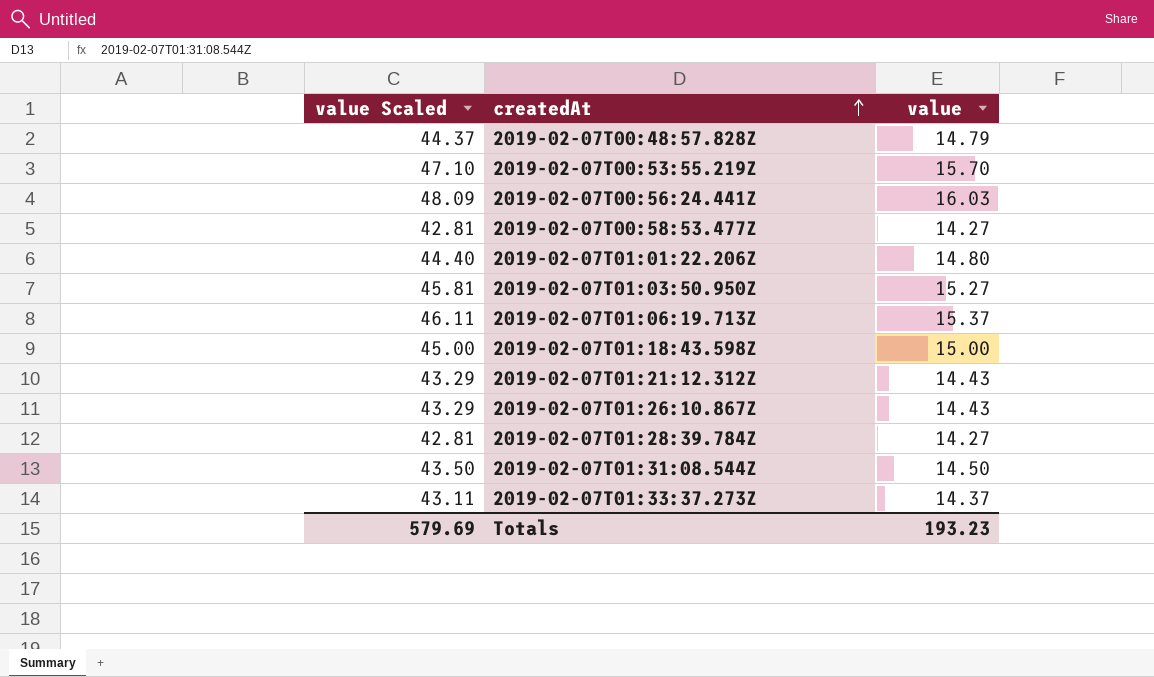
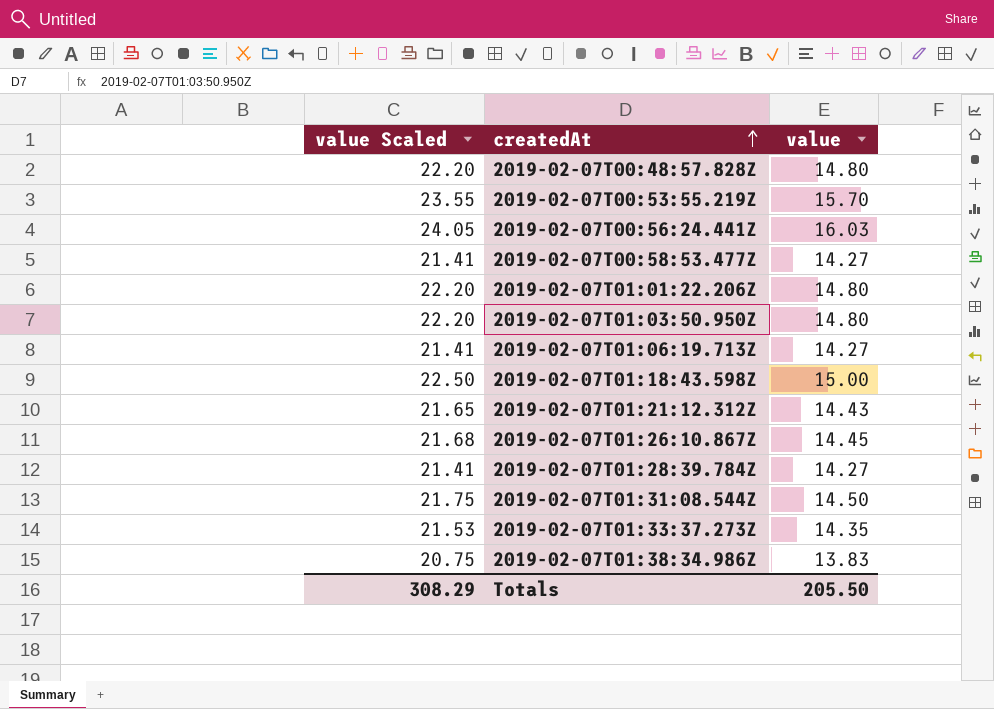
column value Scaled | formula: [value] * 3 -> [value] * 1.5
2019-02-07T00:48:57.828Z | value: 14.79 -> 14.80
2019-02-07T01:03:50.950Z | value: 15.27 -> 14.80
2019-02-07T01:06:19.713Z | value: 15.37 -> 14.27
2019-02-07T01:26:10.867Z | value: 14.43 -> 14.45
2019-02-07T01:33:37.273Z | value: 14.37 -> 14.35
row 2019-02-07T01:38:34.986Z: none -> 20.75 | 13.83
Totals | value Scaled: 579.69 -> 308.29
Totals | value: 193.23 -> 205.50

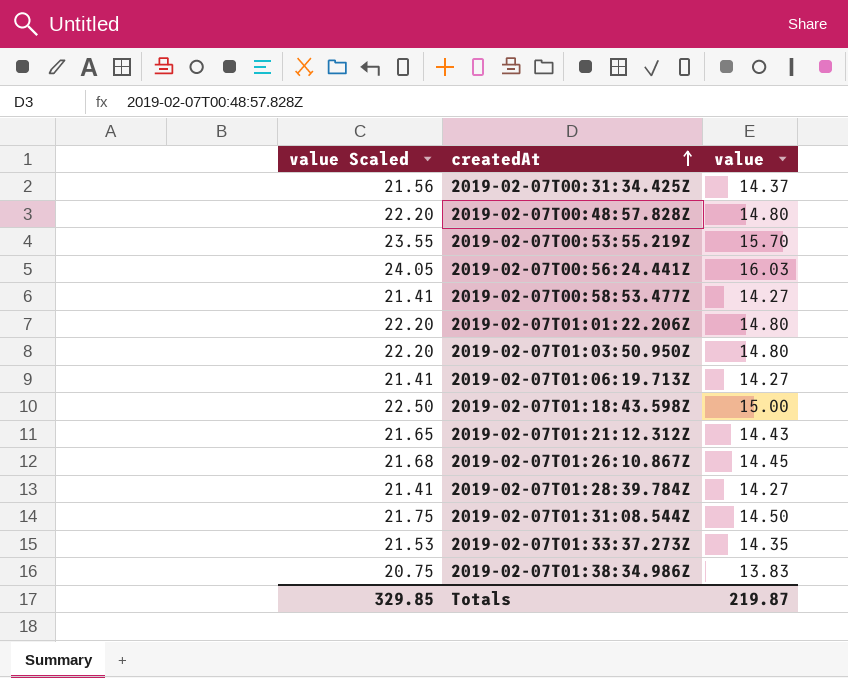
row 2019-02-07T00:31:34.425Z: none -> 21.56 | 14.37
Totals | value Scaled: 308.29 -> 329.85
Totals | value: 205.50 -> 219.87

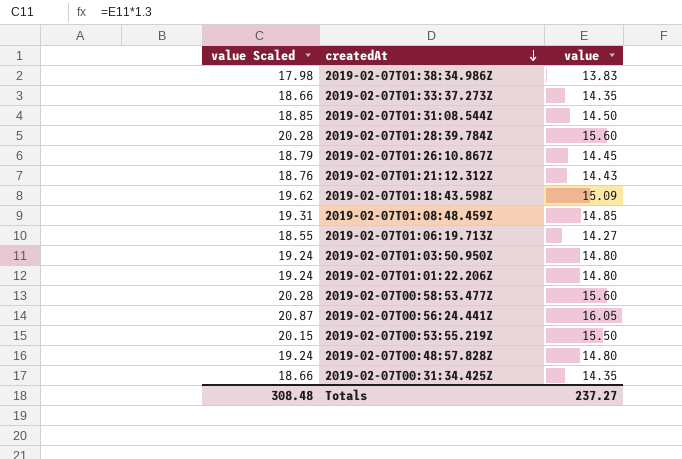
row order: createdAt ascending -> createdAt descending
column value Scaled | formula: [value] * 1.5 -> [value] * 1.3
2019-02-07T01:28:39.784Z | value: 14.27 -> 15.60
2019-02-07T01:18:43.598Z | value: 15.00 -> 15.09
row 2019-02-07T01:08:48.459Z: none -> 19.31 | 14.85
2019-02-07T00:58:53.477Z | value: 14.27 -> 15.60
2019-02-07T00:56:24.441Z | value: 16.03 -> 16.05
2019-02-07T00:53:55.219Z | value: 15.70 -> 15.50
2019-02-07T00:31:34.425Z | value: 14.37 -> 14.35
Totals | value Scaled: 329.85 -> 308.48
Totals | value: 219.87 -> 237.27

